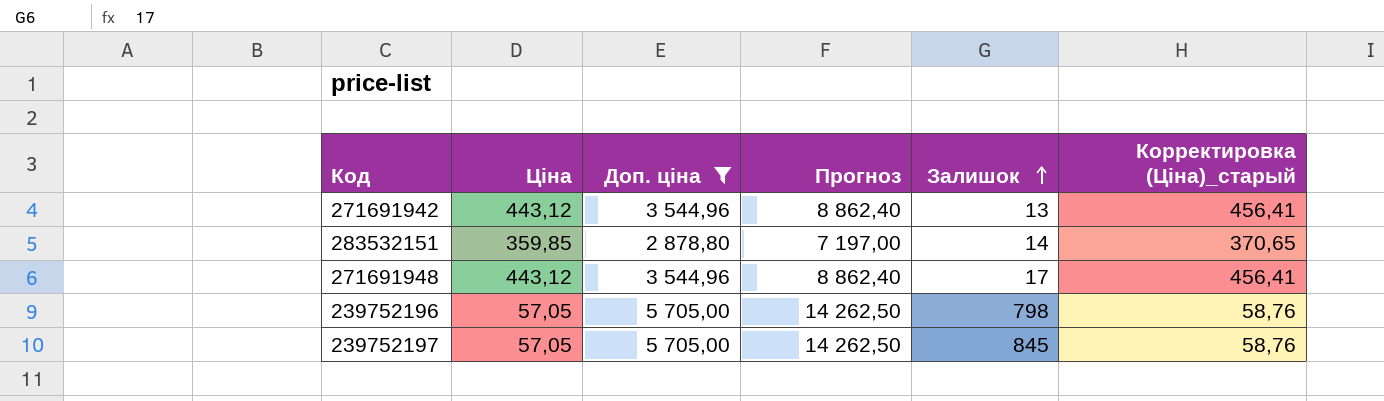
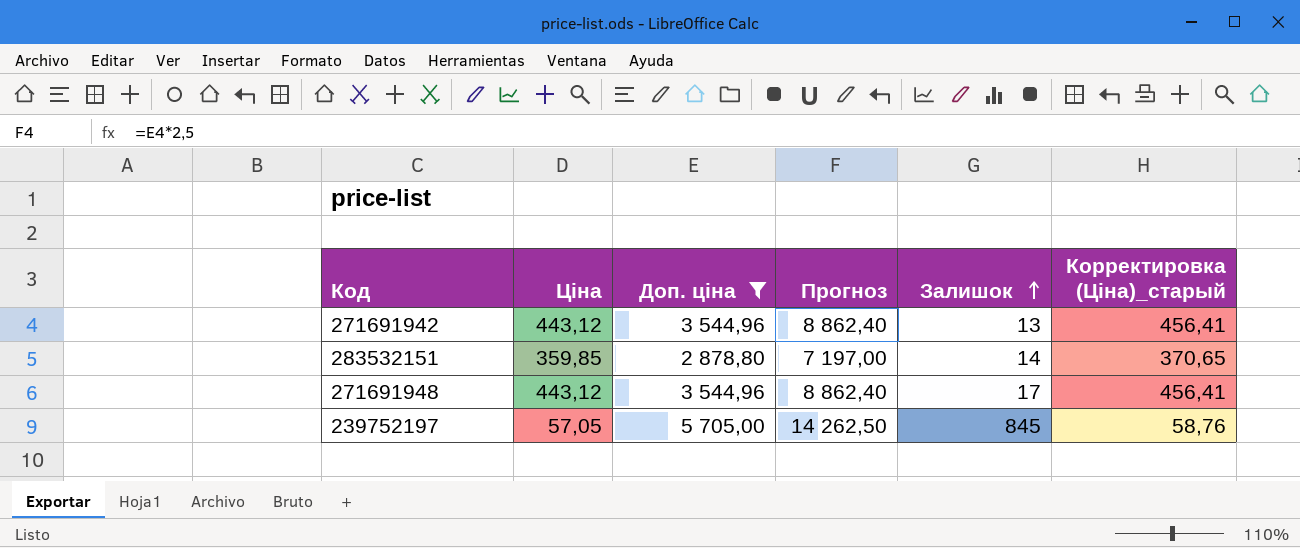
row 239752196: 57,05 | 5 705,00 | 14 262,50 | 798 | 58,76 -> none

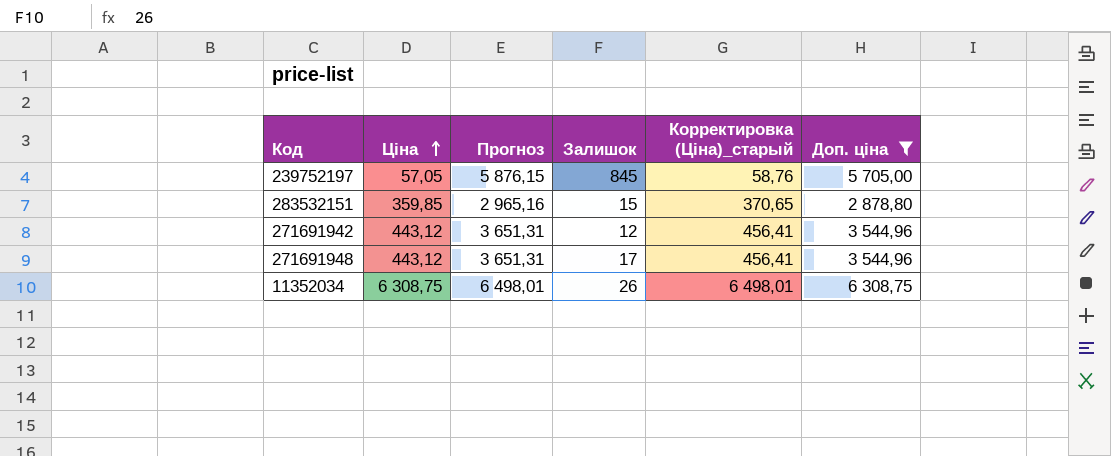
row order: Залишок ascending -> Ціна ascending
column Прогноз | formula: [Доп. ціна] * 2,5 -> [Доп. ціна] * 1,03
column Доп. ціна | position: 3 -> 6
283532151 | Залишок: 14 -> 15
271691942 | Залишок: 13 -> 12
row 11352034: none -> 6 308,75 | 6 498,01 | 26 | 6 498,01 | 6 308,75

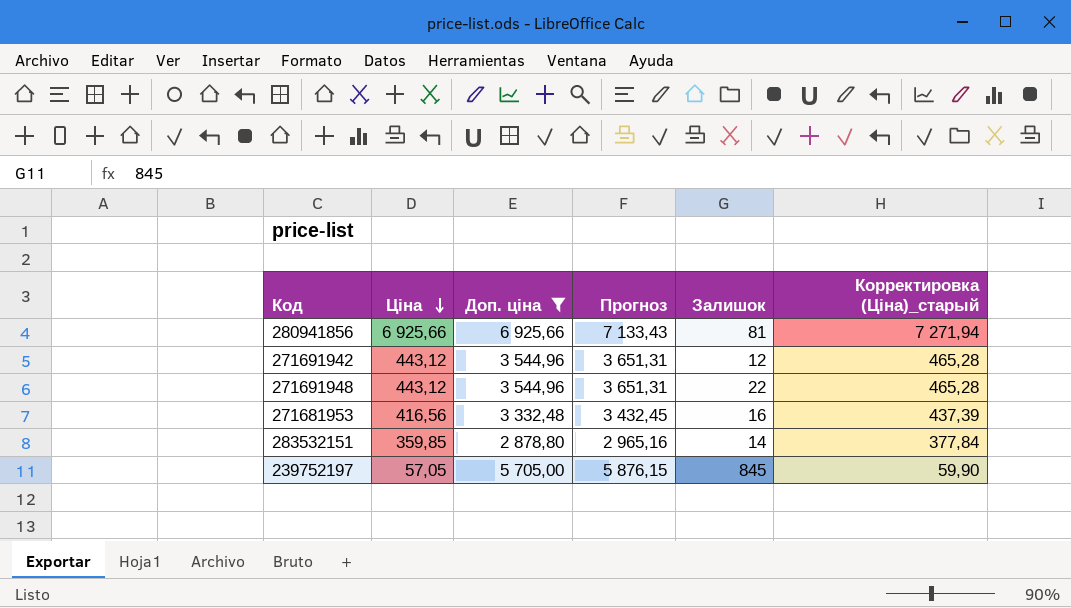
row order: Ціна ascending -> Ціна descending
column Доп. ціна | position: 6 -> 3
column Корректировка (Ціна)_старый | formula: [Ціна] * 1,03 -> [Ціна] * 1,05
row 11352034: 6 308,75 | 6 498,01 | 26 | 6 498,01 | 6 308,75 -> none
row 280941856: none -> 6 925,66 | 6 925,66 | 7 133,43 | 81 | 7 271,94
271691948 | Залишок: 17 -> 22
row 271681953: none -> 416,56 | 3 332,48 | 3 432,45 | 16 | 437,39
283532151 | Залишок: 15 -> 14

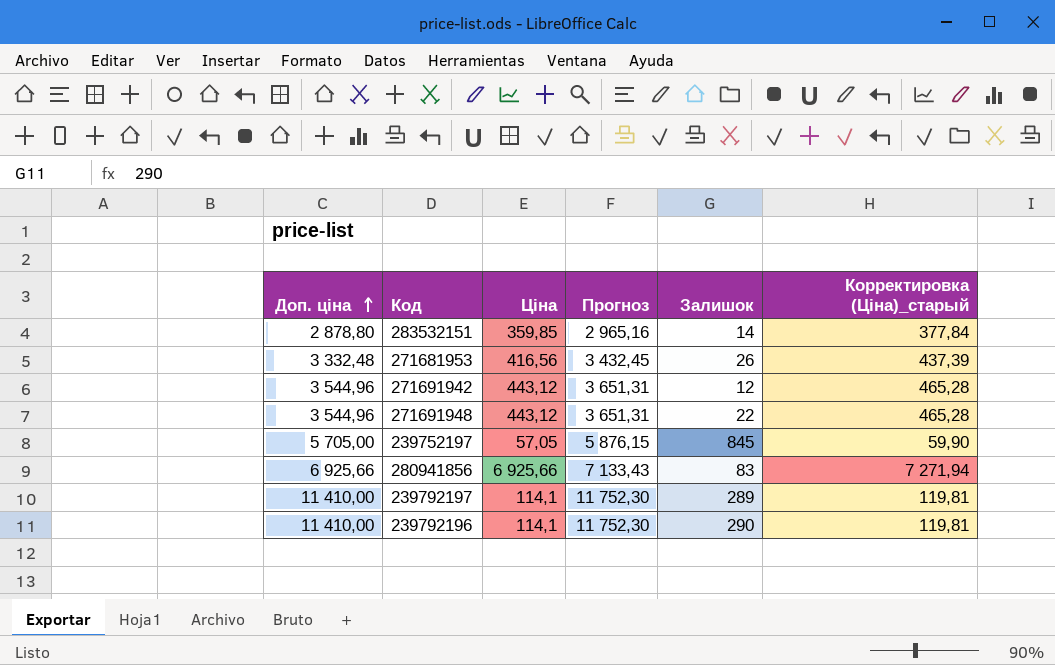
filter: Доп. ціна != 11 410,00 -> none
row order: Ціна descending -> Доп. ціна ascending
column Доп. ціна | position: 3 -> 1
271681953 | Залишок: 16 -> 26
280941856 | Залишок: 81 -> 83

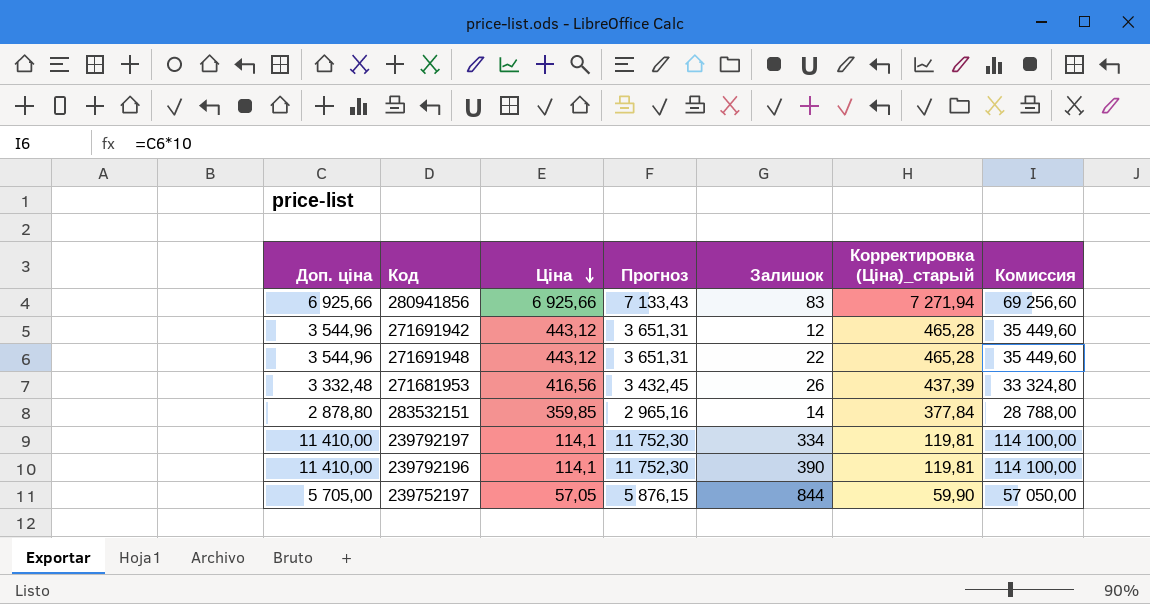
row order: Доп. ціна ascending -> Ціна descending
column Комиссия | formula: none -> [Доп. ціна] * 10
239792197 | Залишок: 289 -> 334
239792196 | Залишок: 290 -> 390
239752197 | Залишок: 845 -> 844

